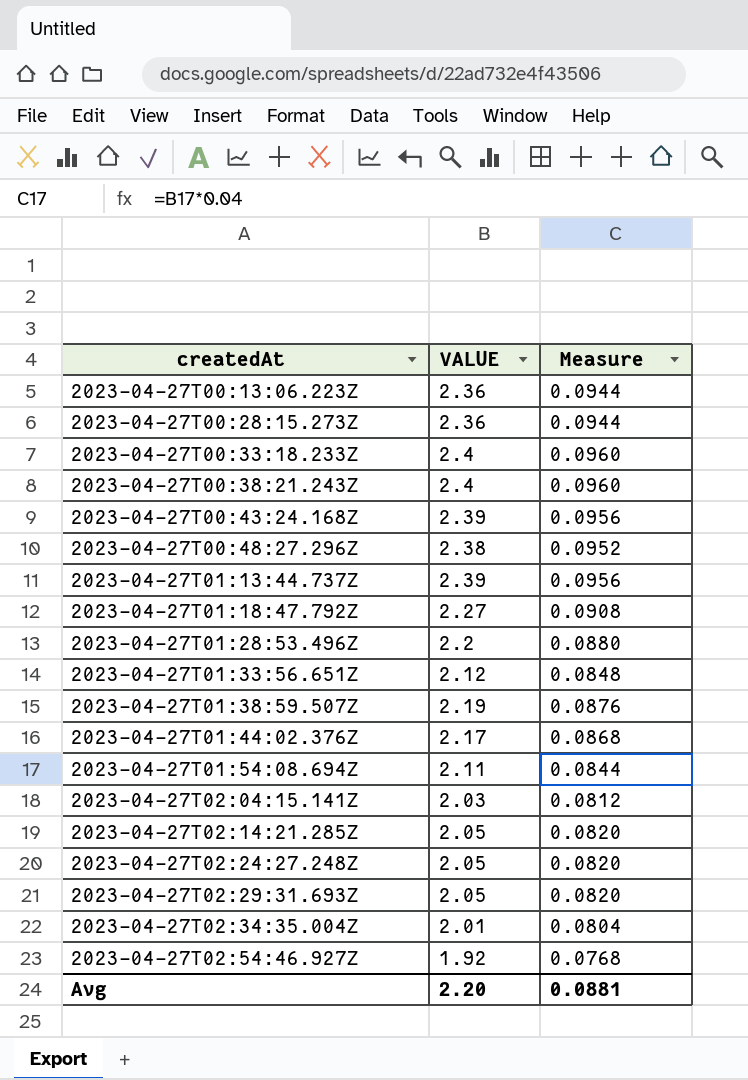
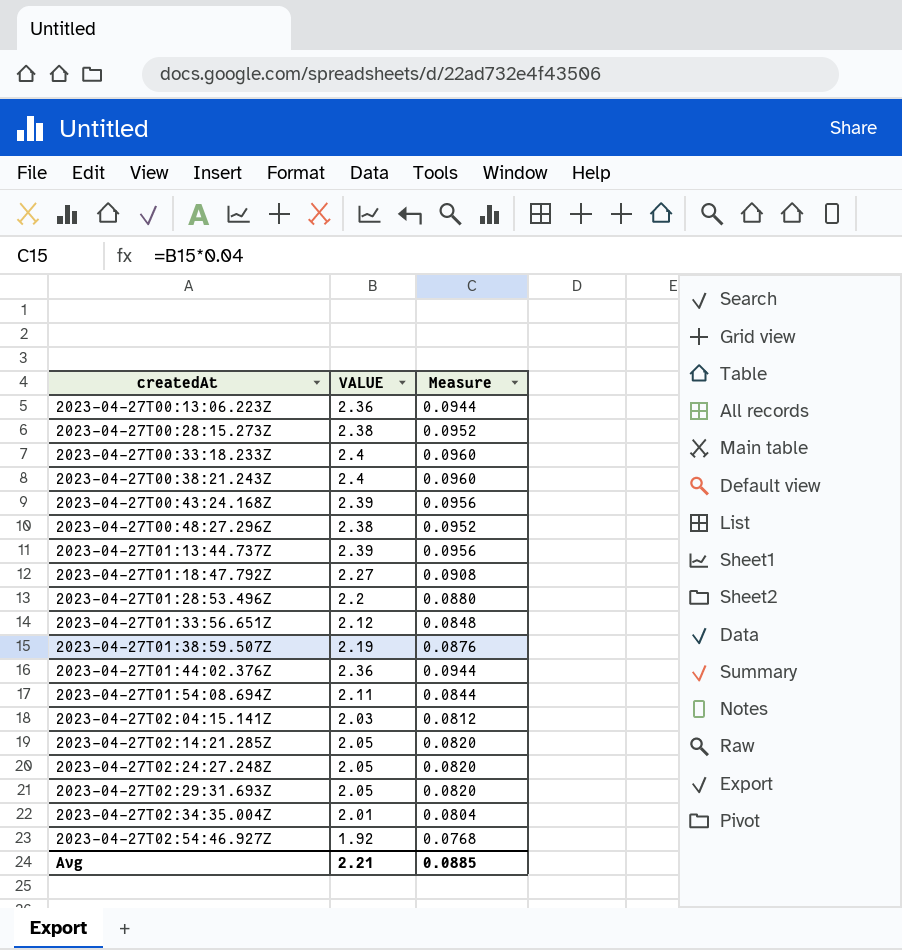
2023-04-27T00:28:15.273Z | VALUE: 2.36 -> 2.38
2023-04-27T00:28:15.273Z | Measure: 0.0944 -> 0.0952
2023-04-27T01:44:02.376Z | VALUE: 2.17 -> 2.36
2023-04-27T01:44:02.376Z | Measure: 0.0868 -> 0.0944
Avg | VALUE: 2.20 -> 2.21
Avg | Measure: 0.0881 -> 0.0885

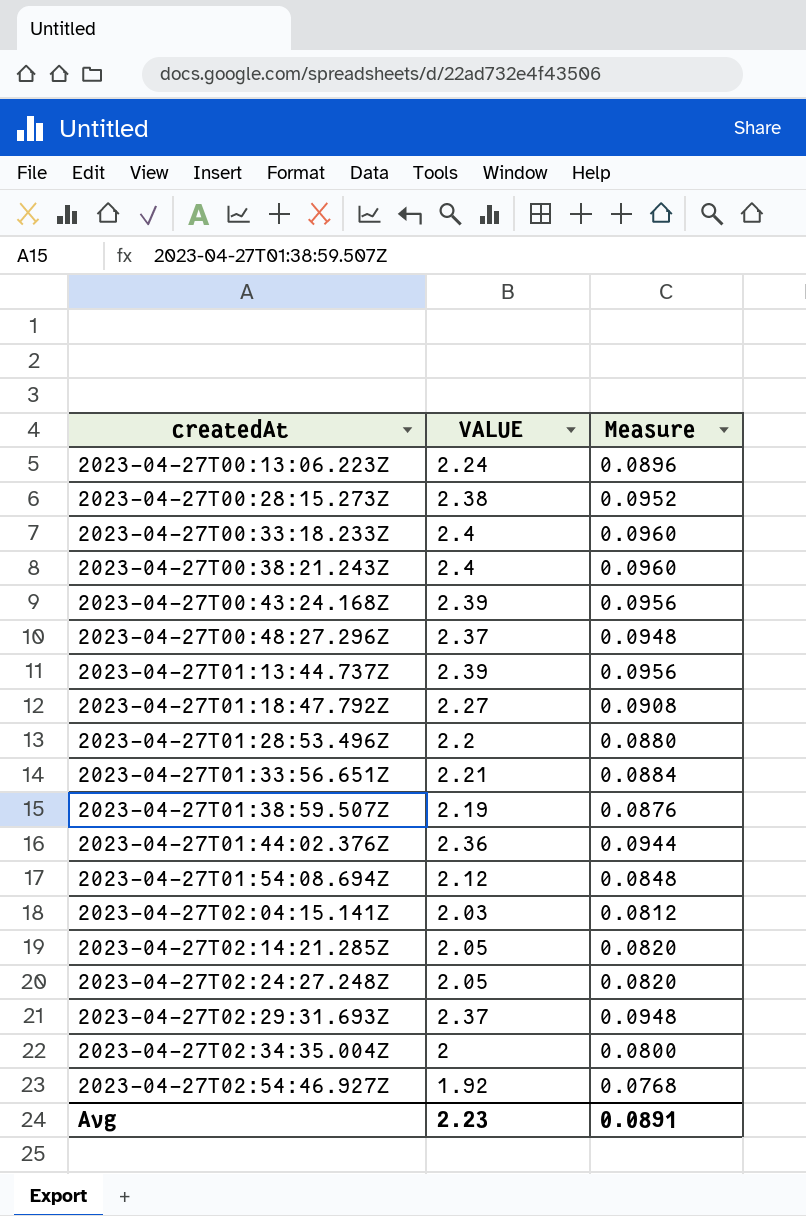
2023-04-27T00:13:06.223Z | VALUE: 2.36 -> 2.24
2023-04-27T00:13:06.223Z | Measure: 0.0944 -> 0.0896
2023-04-27T00:48:27.296Z | VALUE: 2.38 -> 2.37
2023-04-27T00:48:27.296Z | Measure: 0.0952 -> 0.0948
2023-04-27T01:33:56.651Z | VALUE: 2.12 -> 2.21
2023-04-27T01:33:56.651Z | Measure: 0.0848 -> 0.0884
2023-04-27T01:54:08.694Z | VALUE: 2.11 -> 2.12
2023-04-27T01:54:08.694Z | Measure: 0.0844 -> 0.0848
2023-04-27T02:29:31.693Z | VALUE: 2.05 -> 2.37
2023-04-27T02:29:31.693Z | Measure: 0.0820 -> 0.0948
2023-04-27T02:34:35.004Z | VALUE: 2.01 -> 2
2023-04-27T02:34:35.004Z | Measure: 0.0804 -> 0.0800
Avg | VALUE: 2.21 -> 2.23
Avg | Measure: 0.0885 -> 0.0891

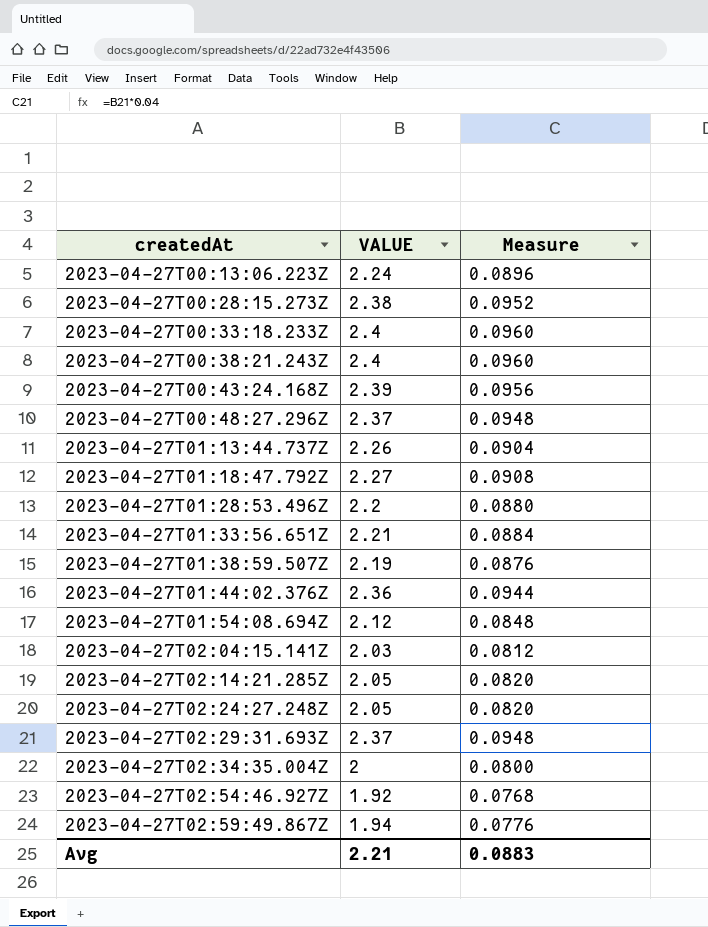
2023-04-27T01:13:44.737Z | VALUE: 2.39 -> 2.26
2023-04-27T01:13:44.737Z | Measure: 0.0956 -> 0.0904
row 2023-04-27T02:59:49.867Z: none -> 1.94 | 0.0776
Avg | VALUE: 2.23 -> 2.21
Avg | Measure: 0.0891 -> 0.0883

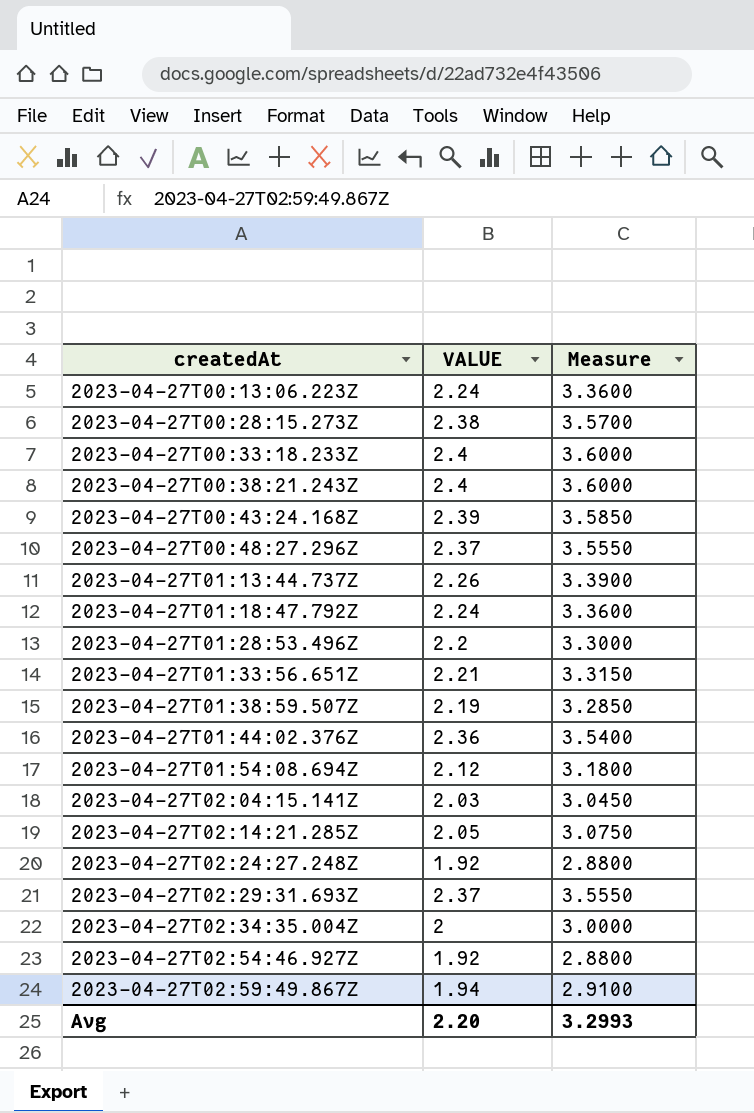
column Measure | formula: [VALUE] * 0.04 -> [VALUE] * 1.5
2023-04-27T01:18:47.792Z | VALUE: 2.27 -> 2.24
2023-04-27T02:24:27.248Z | VALUE: 2.05 -> 1.92
Avg | VALUE: 2.21 -> 2.20
Avg | Measure: 0.0883 -> 3.2993

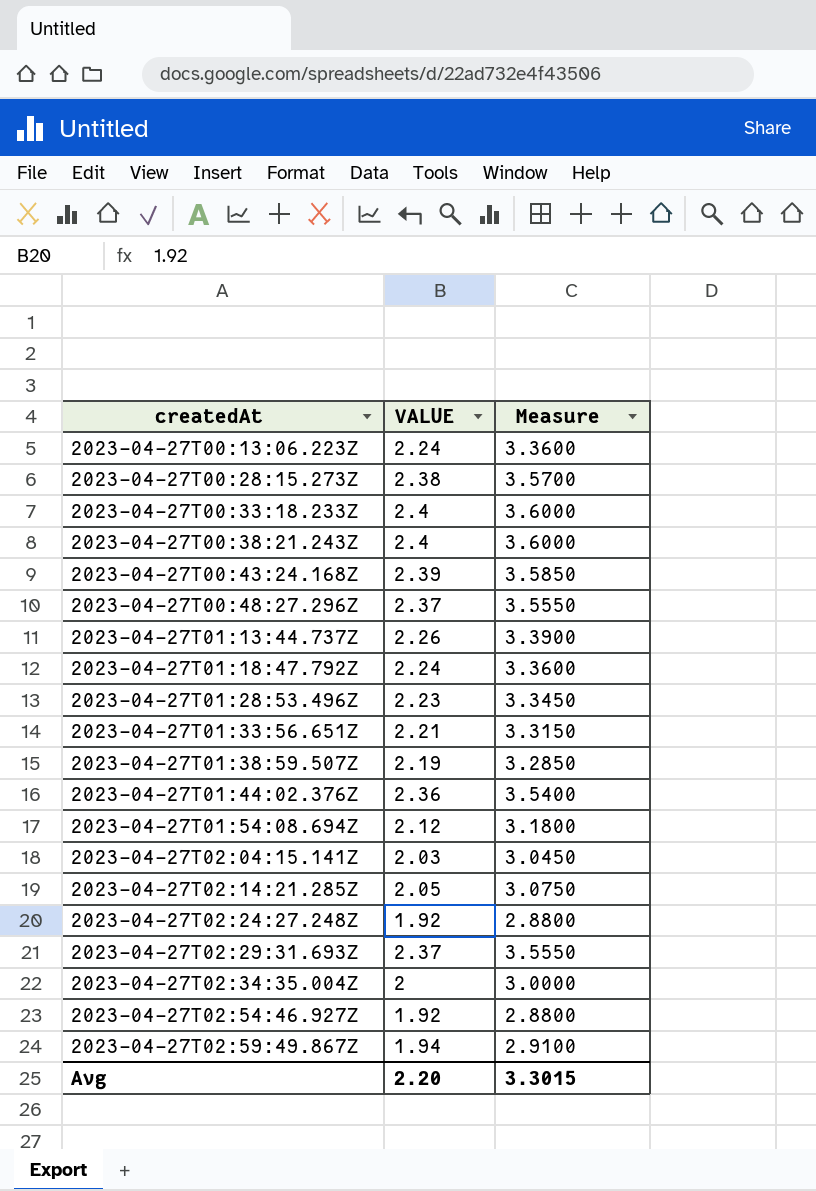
2023-04-27T01:28:53.496Z | VALUE: 2.2 -> 2.23
2023-04-27T01:28:53.496Z | Measure: 3.3000 -> 3.3450
Avg | Measure: 3.2993 -> 3.3015

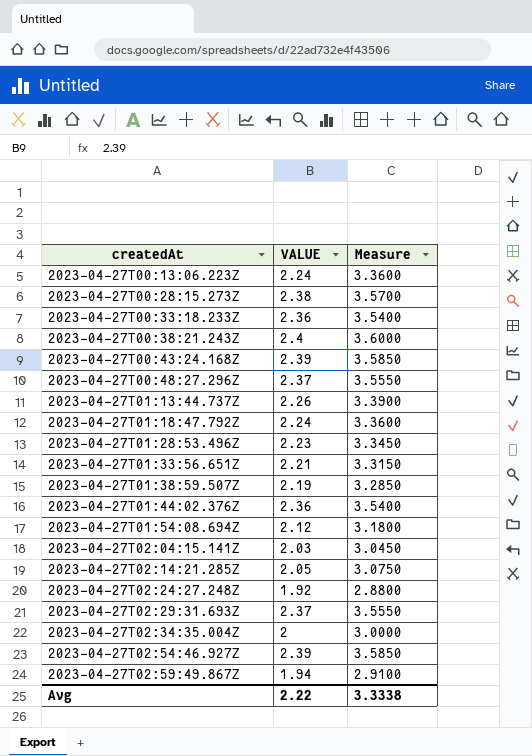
2023-04-27T00:33:18.233Z | VALUE: 2.4 -> 2.36
2023-04-27T00:33:18.233Z | Measure: 3.6000 -> 3.5400
2023-04-27T02:54:46.927Z | VALUE: 1.92 -> 2.39
2023-04-27T02:54:46.927Z | Measure: 2.8800 -> 3.5850
Avg | VALUE: 2.20 -> 2.22
Avg | Measure: 3.3015 -> 3.3338

